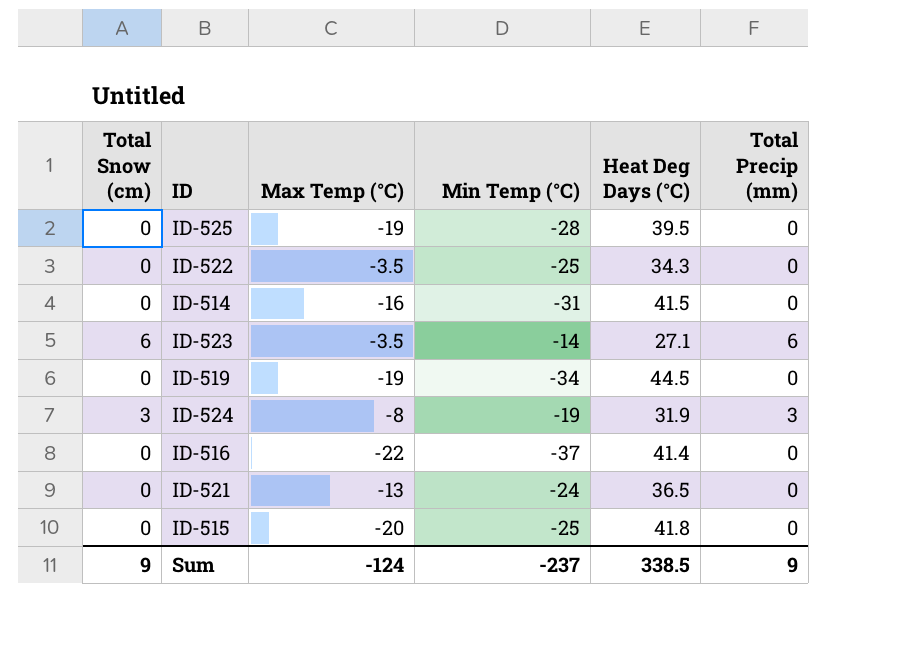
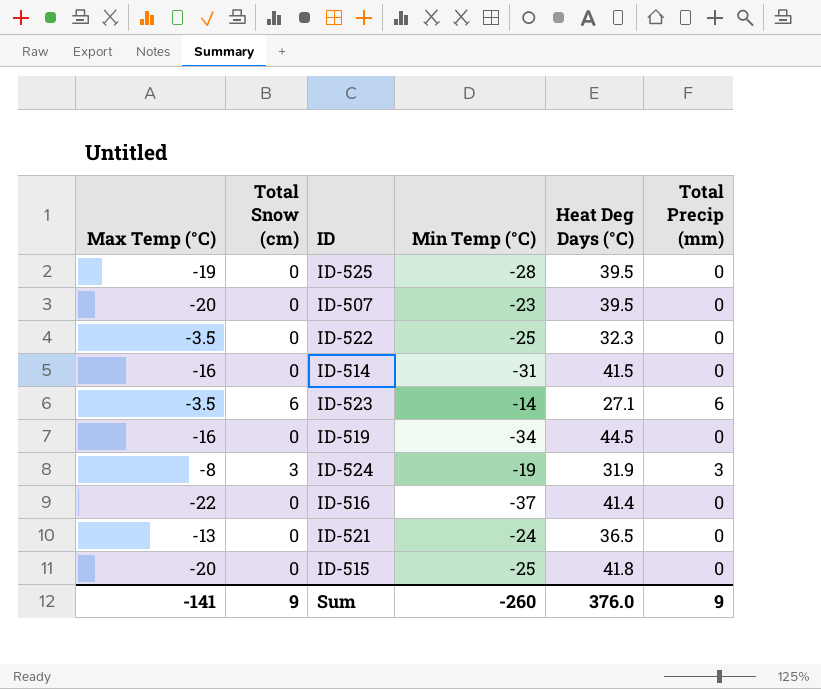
column Max Temp (°C) | position: 3 -> 1
row ID-507: none -> -20 | 0 | -23 | 39.5 | 0
ID-522 | Heat Deg Days (°C): 34.3 -> 32.3
ID-519 | Max Temp (°C): -19 -> -16
Sum | Max Temp (°C): -124 -> -141
Sum | Min Temp (°C): -237 -> -260
Sum | Heat Deg Days (°C): 338.5 -> 376.0

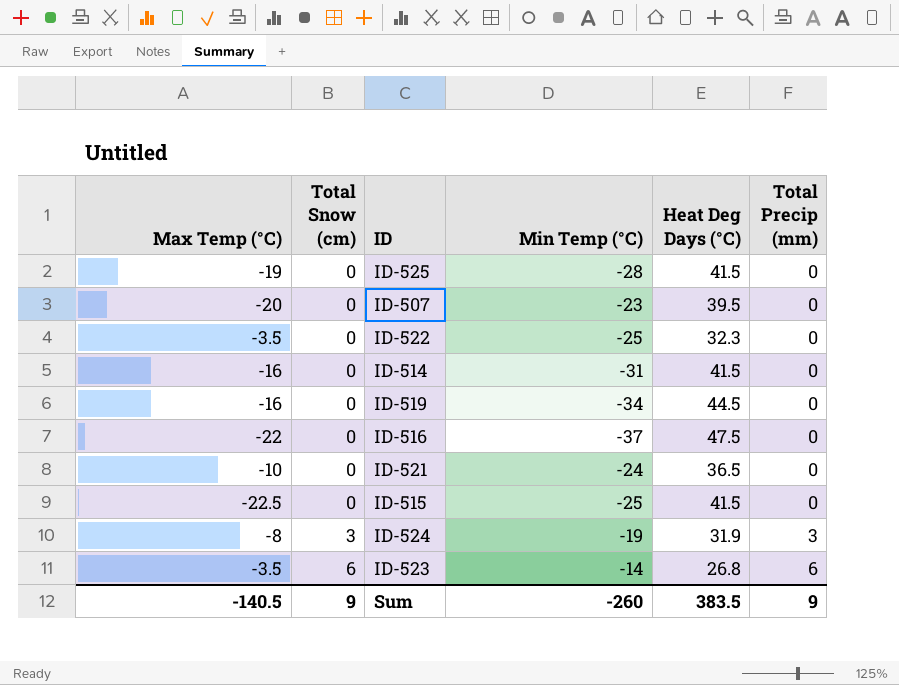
row order: none -> Total Snow (cm) ascending
ID-525 | Heat Deg Days (°C): 39.5 -> 41.5
ID-516 | Heat Deg Days (°C): 41.4 -> 47.5
ID-521 | Max Temp (°C): -13 -> -10
ID-515 | Max Temp (°C): -20 -> -22.5
ID-515 | Heat Deg Days (°C): 41.8 -> 41.5
ID-523 | Heat Deg Days (°C): 27.1 -> 26.8
Sum | Max Temp (°C): -141 -> -140.5
Sum | Heat Deg Days (°C): 376.0 -> 383.5

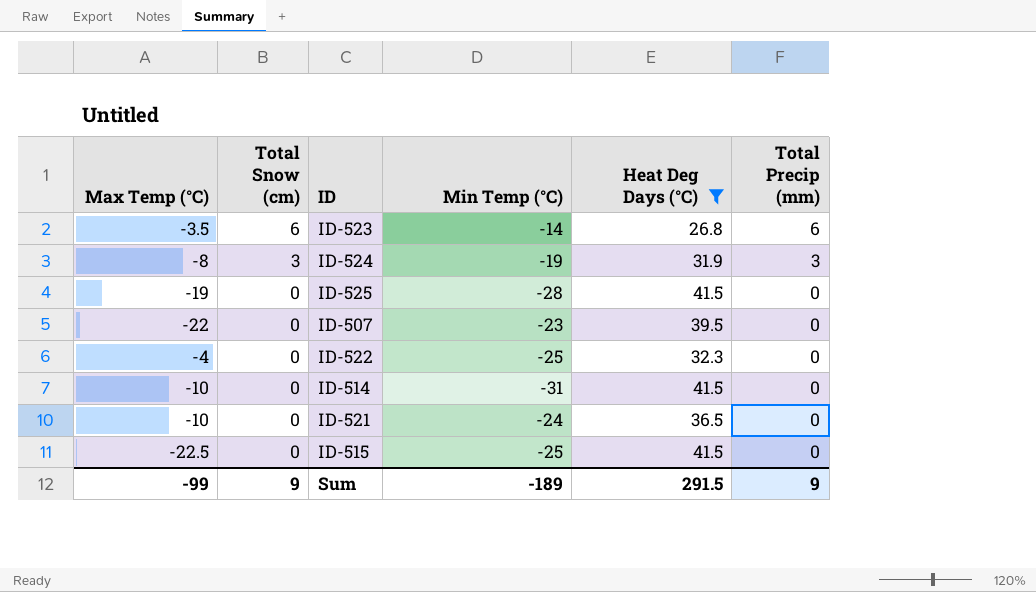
filter: none -> Heat Deg Days (°C) <= 41.5
row order: Total Snow (cm) ascending -> Total Snow (cm) descending
ID-507 | Max Temp (°C): -20 -> -22
ID-522 | Max Temp (°C): -3.5 -> -4
ID-514 | Max Temp (°C): -16 -> -10
Sum | Max Temp (°C): -140.5 -> -99
Sum | Min Temp (°C): -260 -> -189
Sum | Heat Deg Days (°C): 383.5 -> 291.5

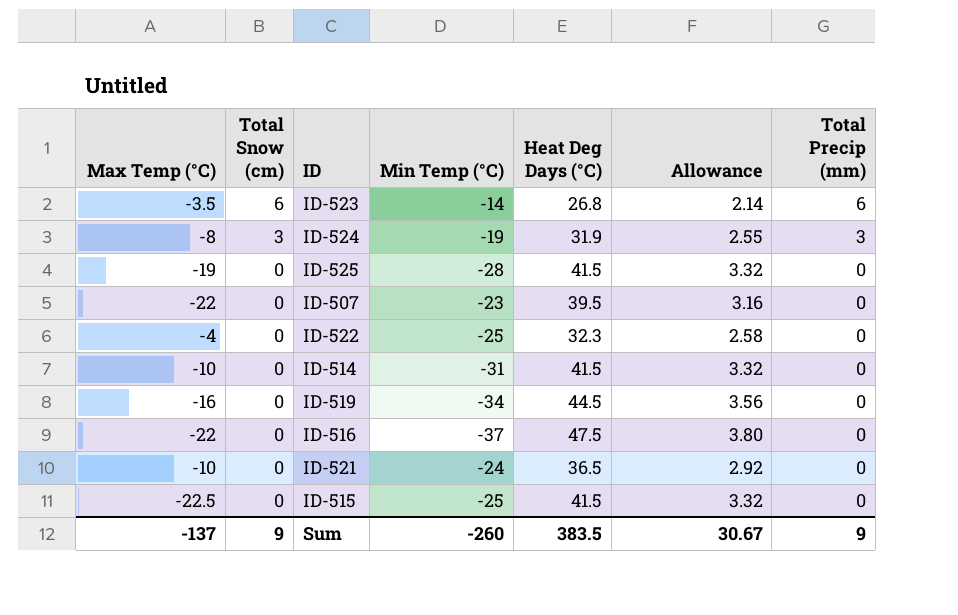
filter: Heat Deg Days (°C) <= 41.5 -> none
column Allowance | formula: none -> [Heat Deg Days (°C)] * 0.08
Sum | Max Temp (°C): -99 -> -137
Sum | Min Temp (°C): -189 -> -260
Sum | Heat Deg Days (°C): 291.5 -> 383.5

